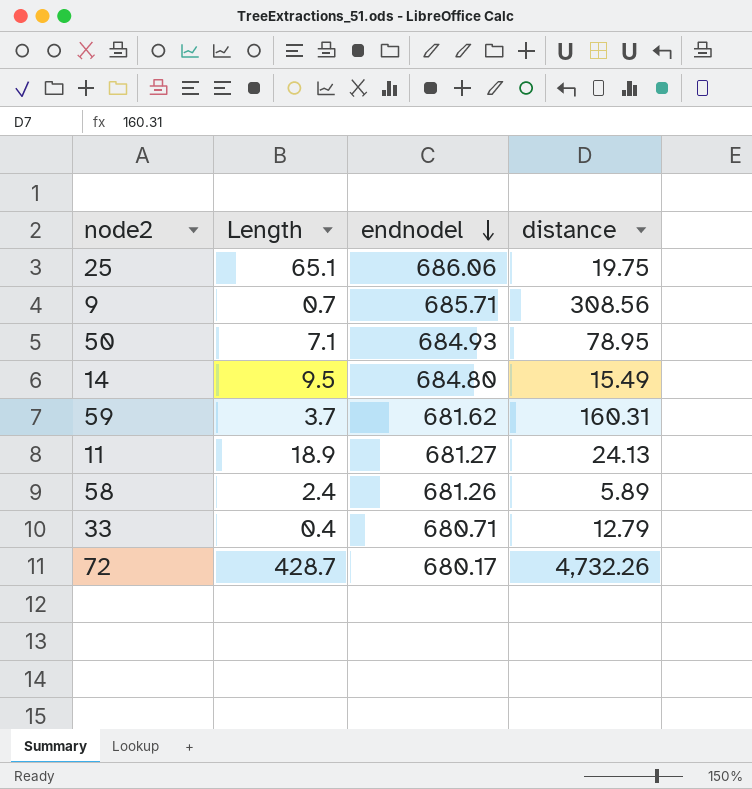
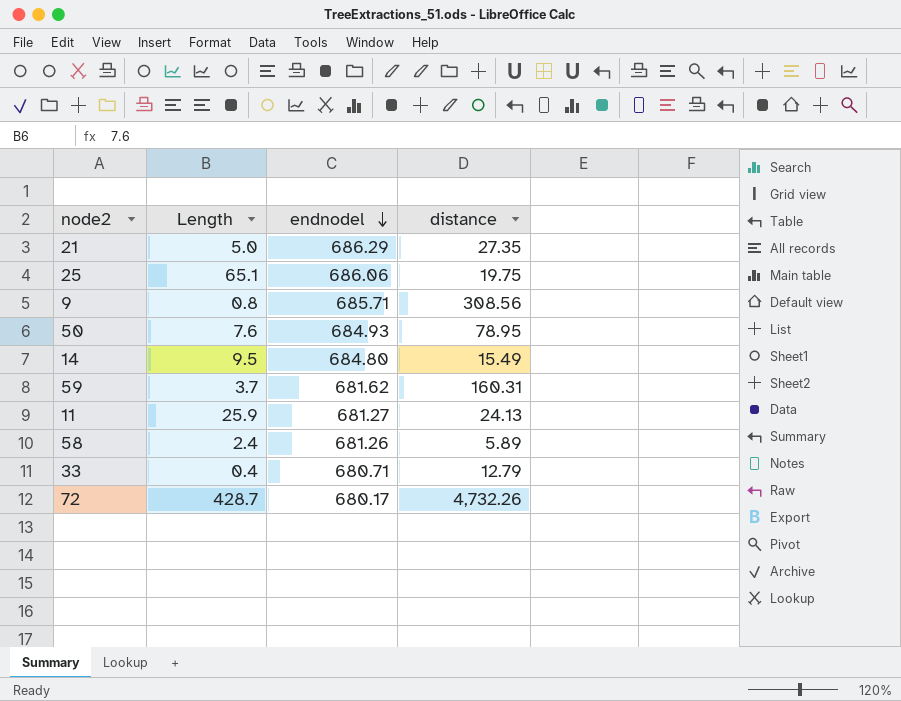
row 21: none -> 5.0 | 686.29 | 27.35
9 | Length: 0.7 -> 0.8
50 | Length: 7.1 -> 7.6
11 | Length: 18.9 -> 25.9

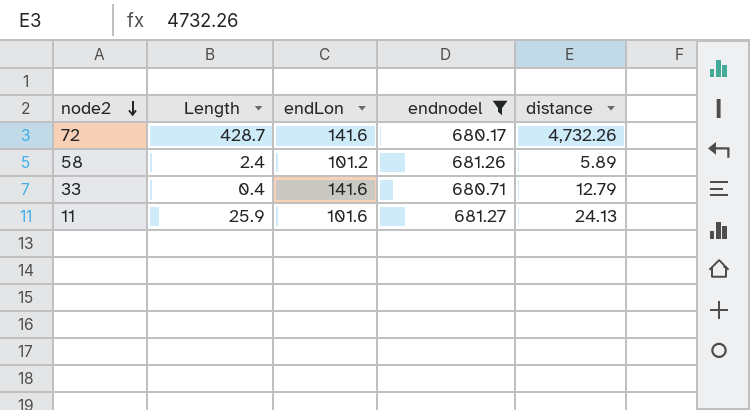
filter: none -> endnodel <= 681.27
row order: endnodel descending -> node2 descending
column endLon | position: none -> 3

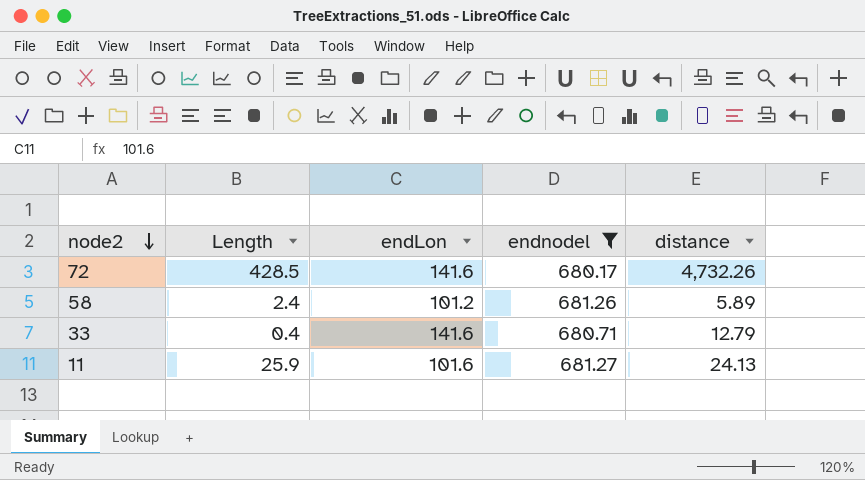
72 | Length: 428.7 -> 428.5

